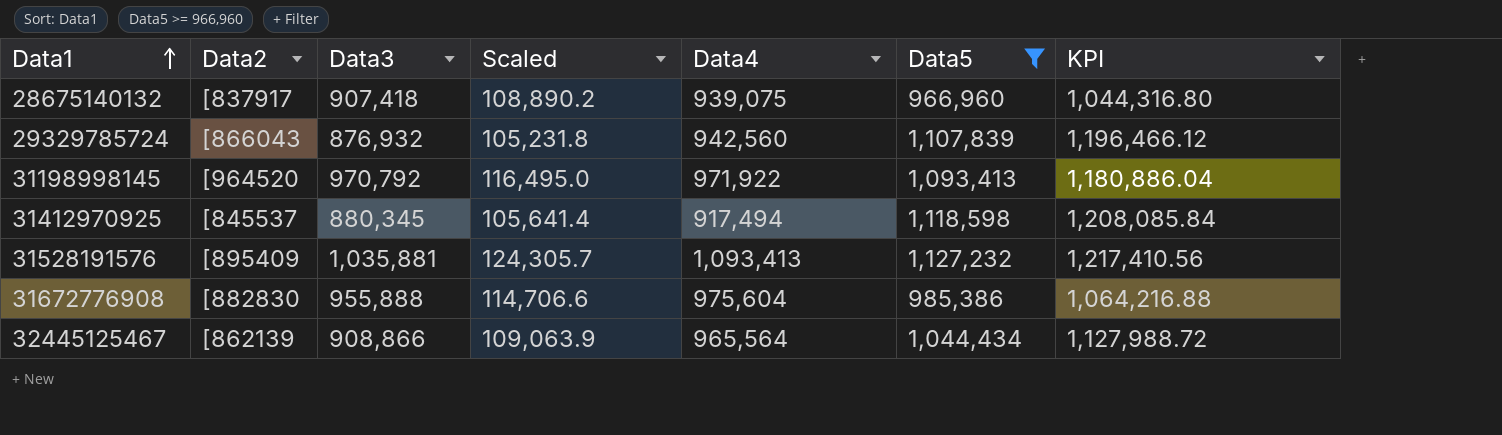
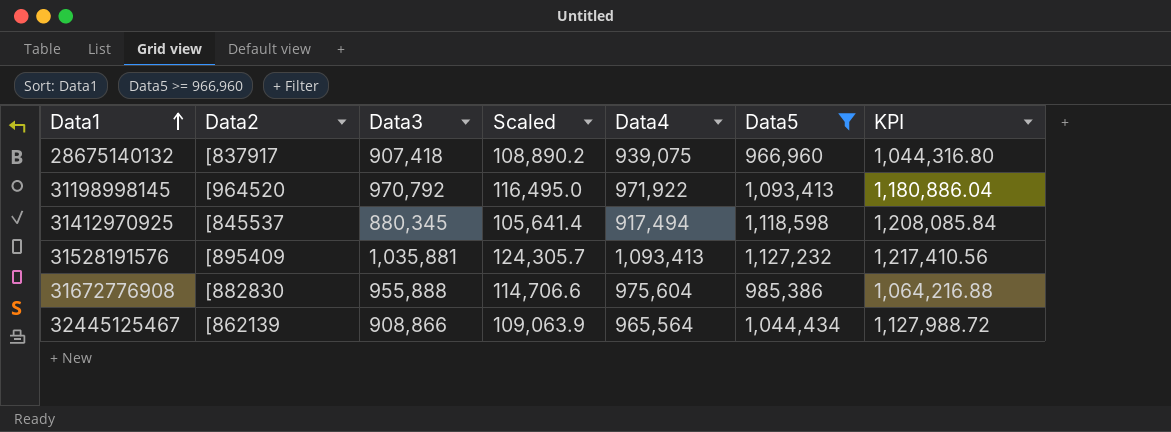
row 29329785724: [866043 | 876,932 | 105,231.8 | 942,560 | 1,107,839 | 1,196,466.12 -> none

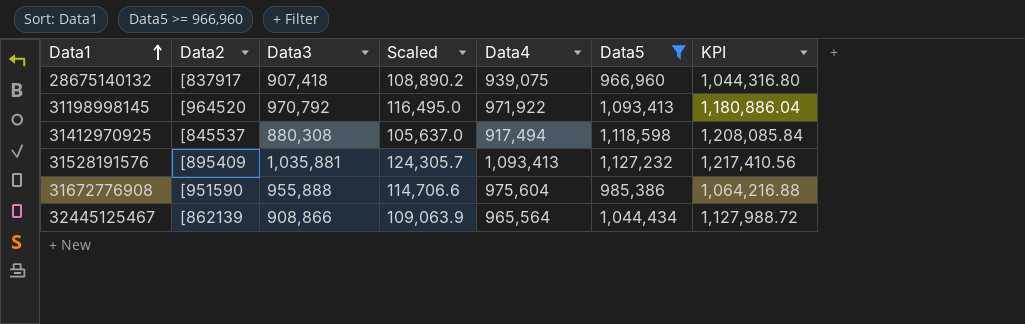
31412970925 | Data3: 880,345 -> 880,308
31412970925 | Scaled: 105,641.4 -> 105,637.0
31672776908 | Data2: [882830 -> [951590

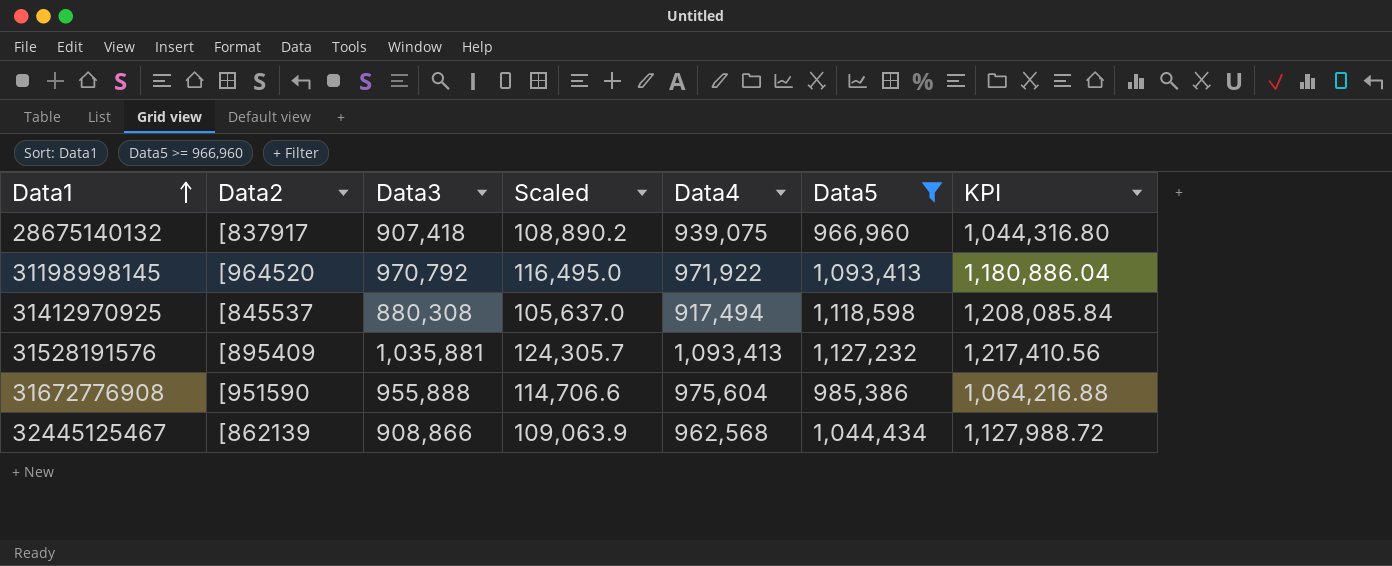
32445125467 | Data4: 965,564 -> 962,568

